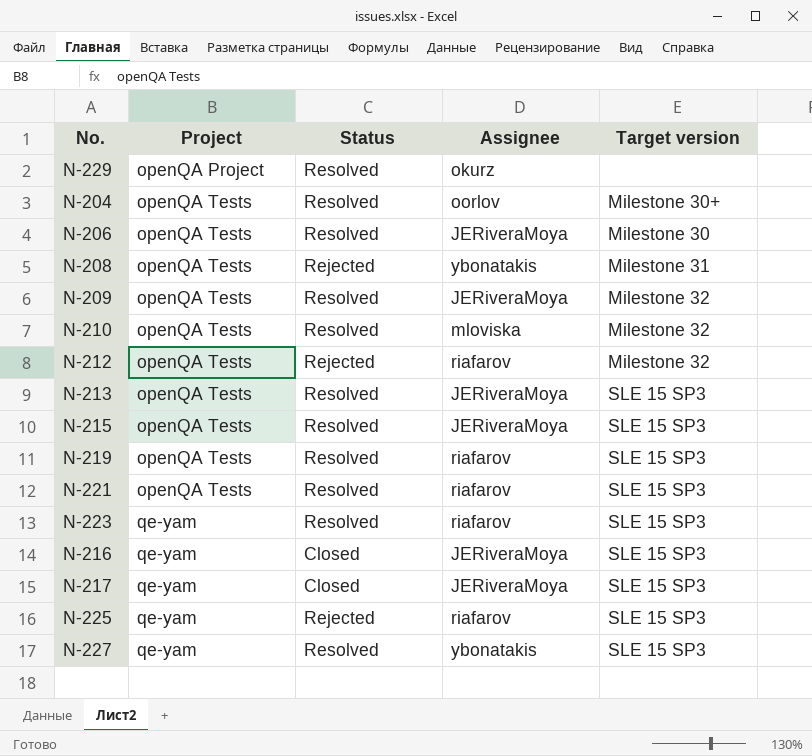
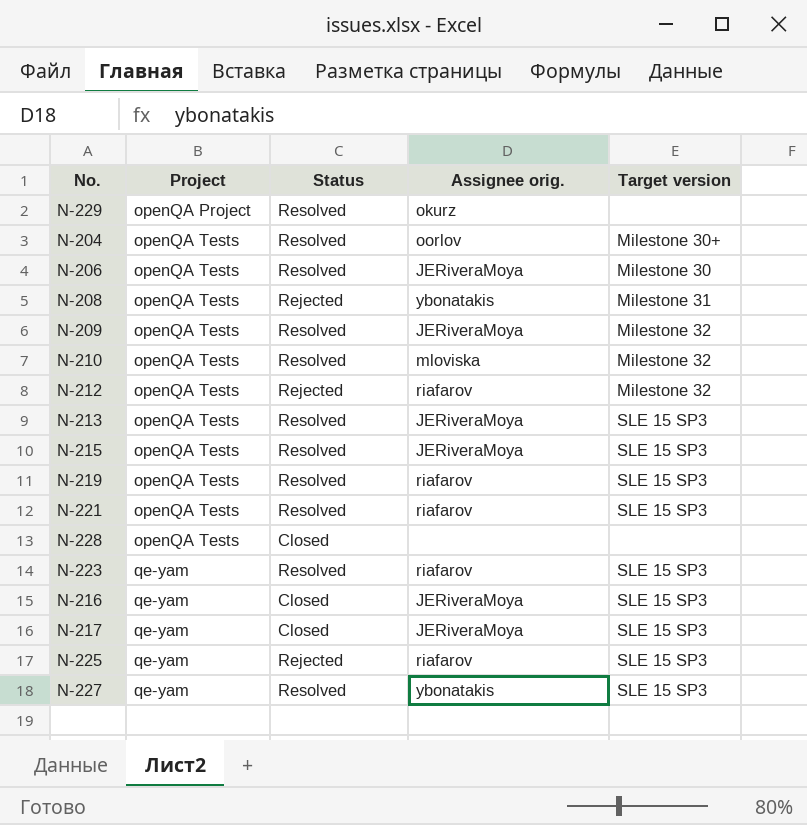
column name: Assignee -> Assignee orig.
row N-228: none -> openQA Tests | Closed | none | none

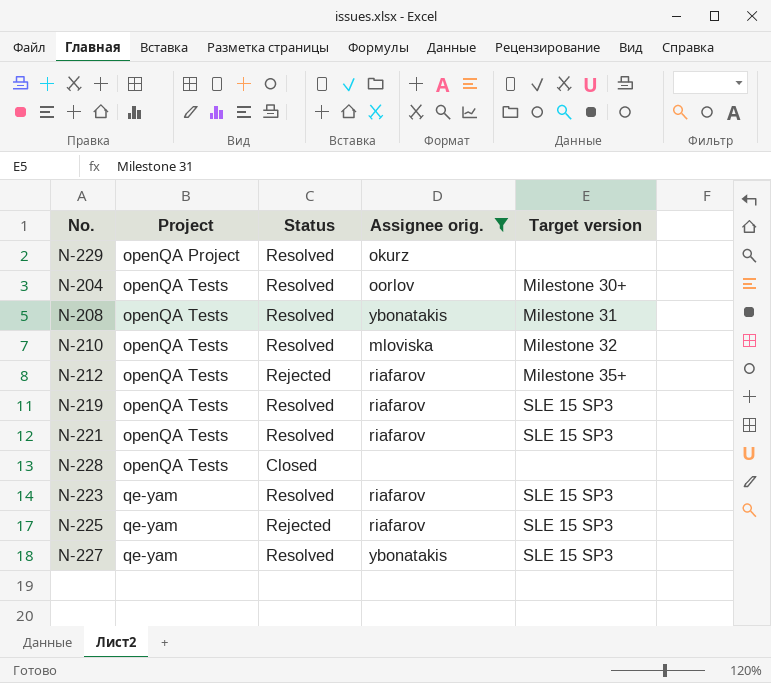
filter: none -> Assignee orig. != JERiveraMoya
N-208 | Status: Rejected -> Resolved
N-212 | Target version: Milestone 32 -> Milestone 35+

